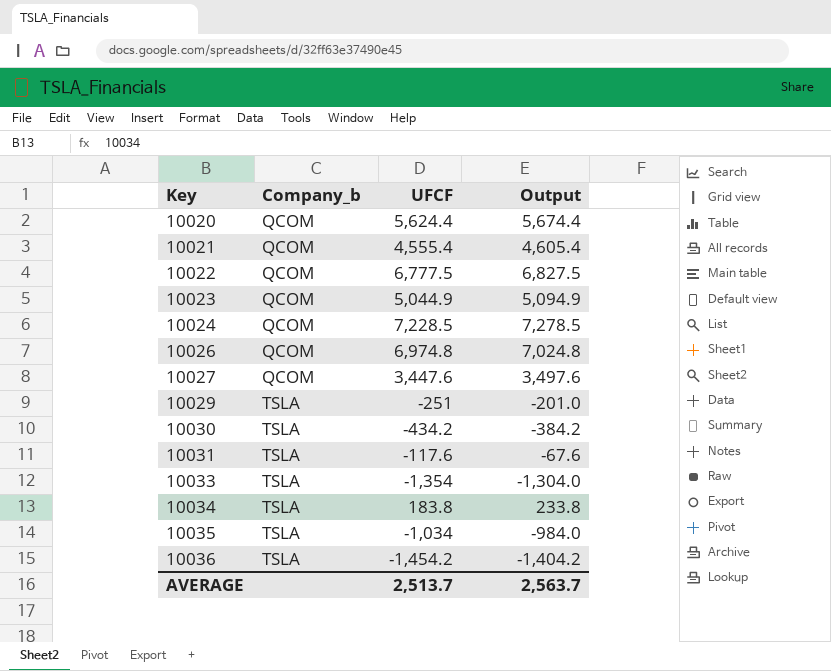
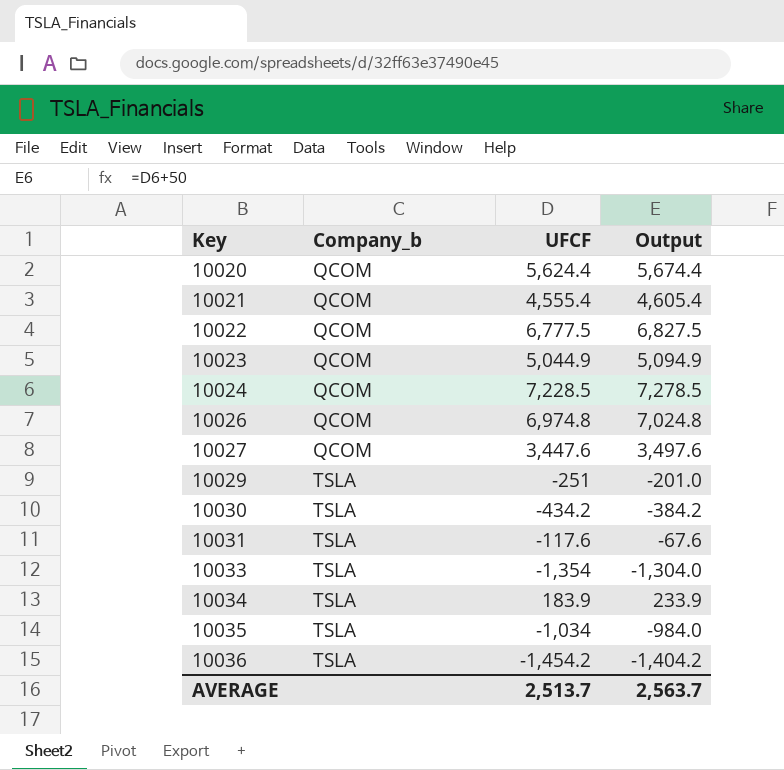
10034 | UFCF: 183.8 -> 183.9
10034 | Output: 233.8 -> 233.9

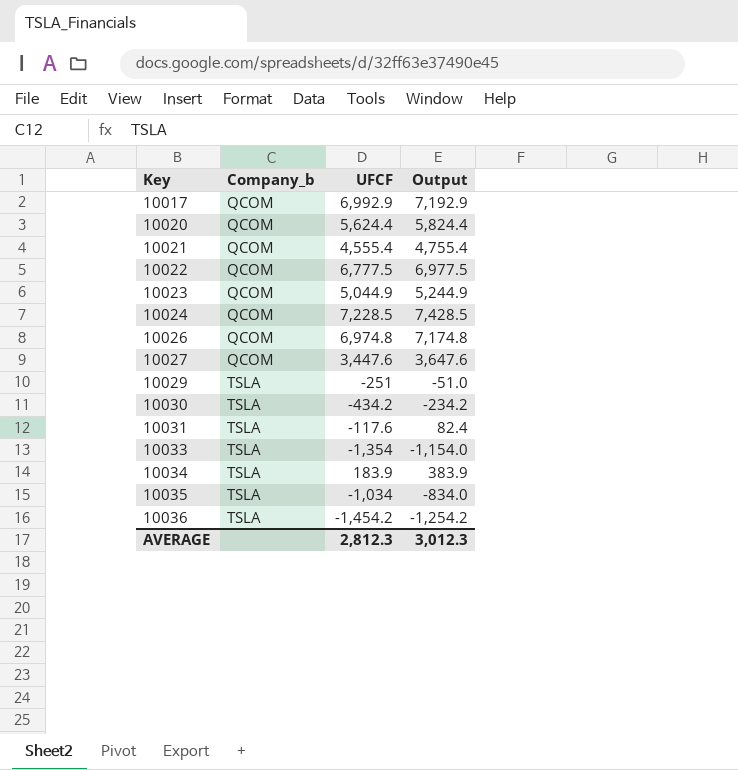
column Output | formula: [UFCF] + 50 -> [UFCF] + 200
row 10017: none -> QCOM | 6,992.9 | 7,192.9
AVERAGE | UFCF: 2,513.7 -> 2,812.3
AVERAGE | Output: 2,563.7 -> 3,012.3

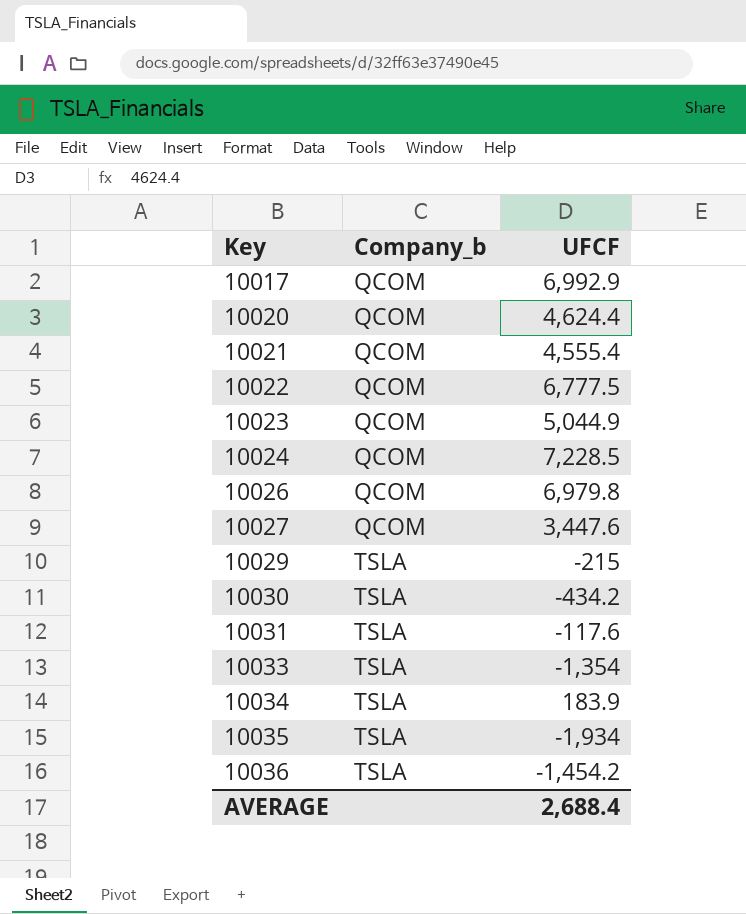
column Output | formula: [UFCF] + 200 -> none
10020 | UFCF: 5,624.4 -> 4,624.4
10026 | UFCF: 6,974.8 -> 6,979.8
10029 | UFCF: -251 -> -215
10035 | UFCF: -1,034 -> -1,934
AVERAGE | UFCF: 2,812.3 -> 2,688.4

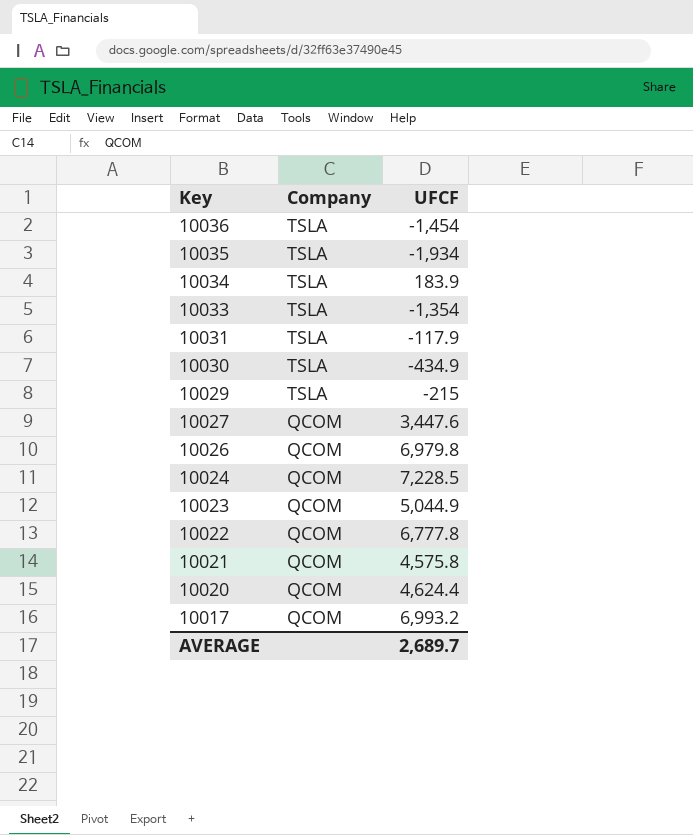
row order: Key ascending -> Key descending
column name: Company_b -> Company
10036 | UFCF: -1,454.2 -> -1,454
10031 | UFCF: -117.6 -> -117.9
10030 | UFCF: -434.2 -> -434.9
10022 | UFCF: 6,777.5 -> 6,777.8
10021 | UFCF: 4,555.4 -> 4,575.8
10017 | UFCF: 6,992.9 -> 6,993.2
AVERAGE | UFCF: 2,688.4 -> 2,689.7

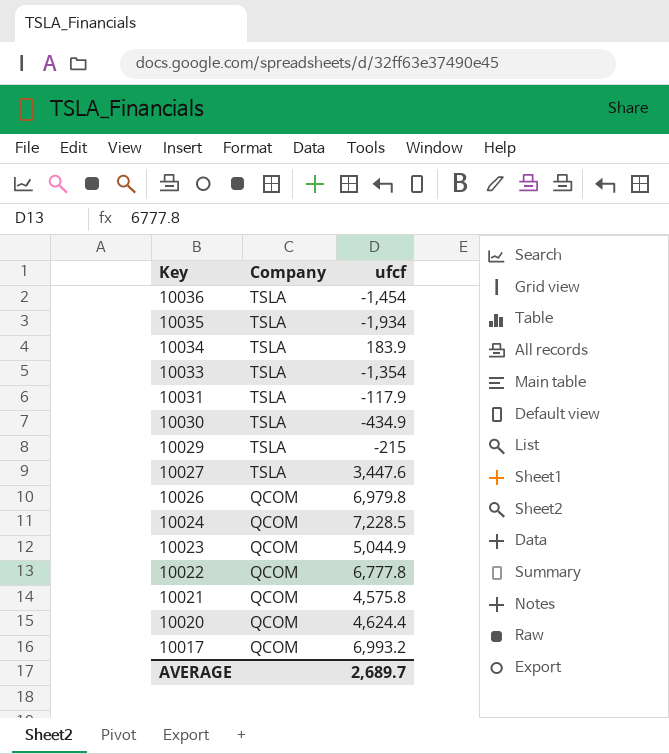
column name: UFCF -> ufcf
10027 | Company: QCOM -> TSLA

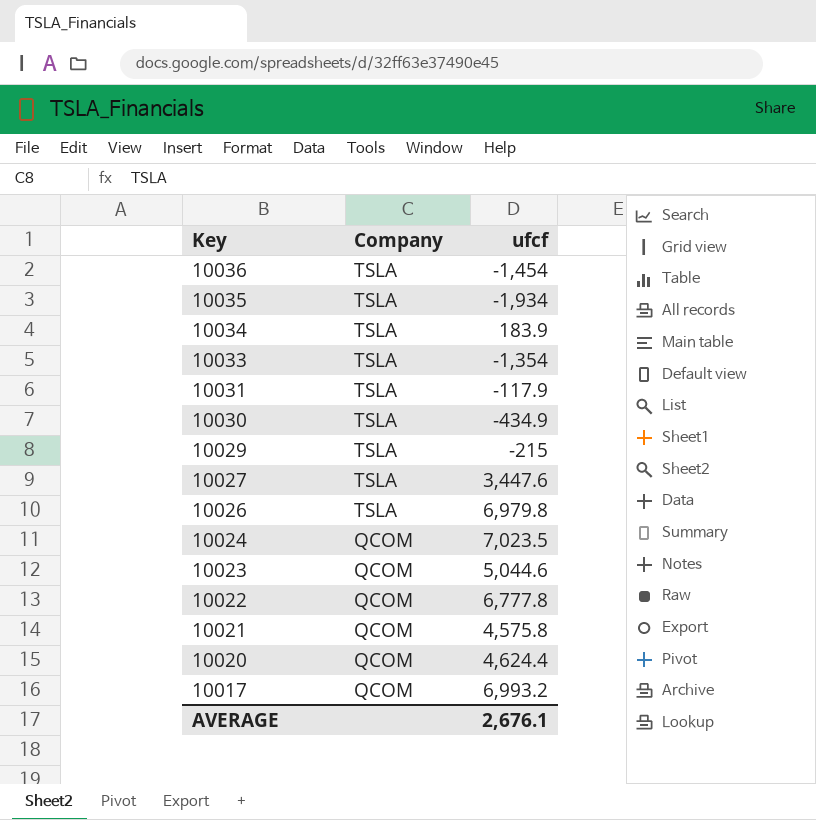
10026 | Company: QCOM -> TSLA
10024 | ufcf: 7,228.5 -> 7,023.5
10023 | ufcf: 5,044.9 -> 5,044.6
AVERAGE | ufcf: 2,689.7 -> 2,676.1

